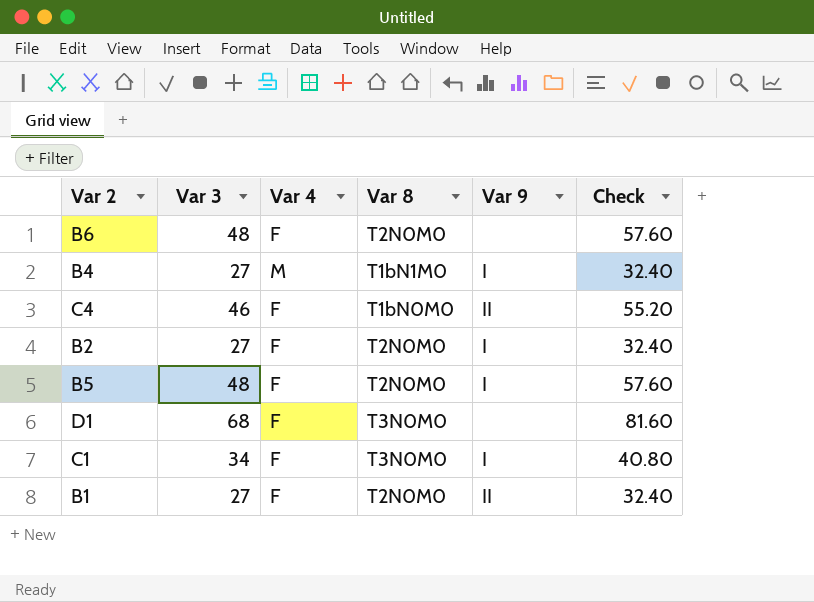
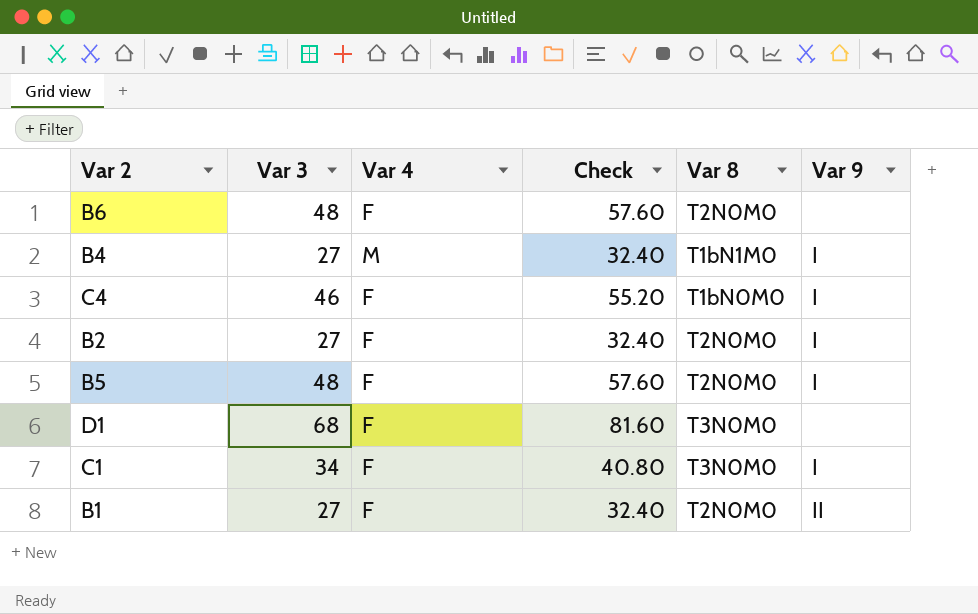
column Check | position: 6 -> 4
C4 | Var 9: II -> I

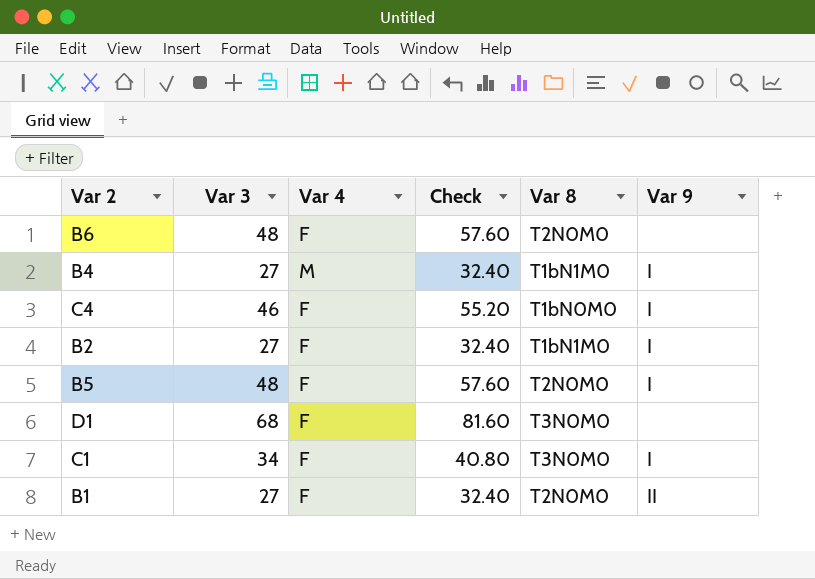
B2 | Var 8: T2N0M0 -> T1bN1M0

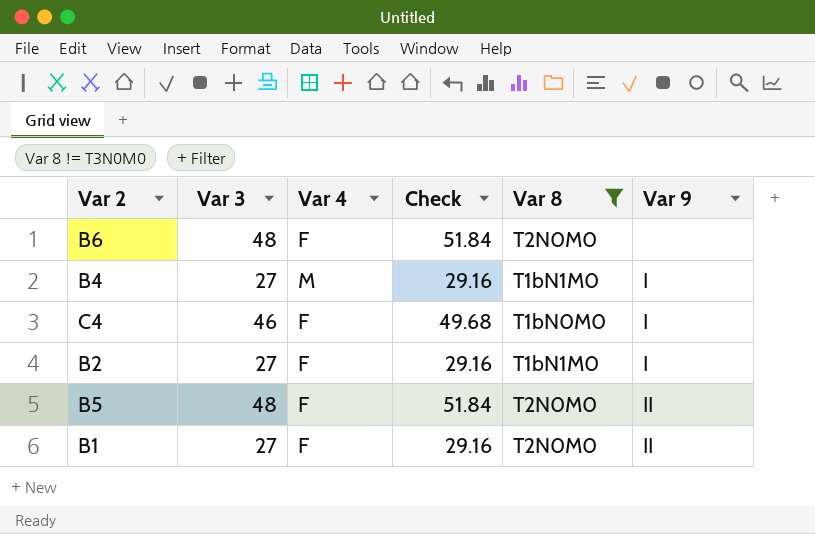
filter: none -> Var 8 != T3N0M0
column Check | formula: [Var 3] * 1.2 -> [Var 3] * 1.08
B5 | Var 9: I -> II

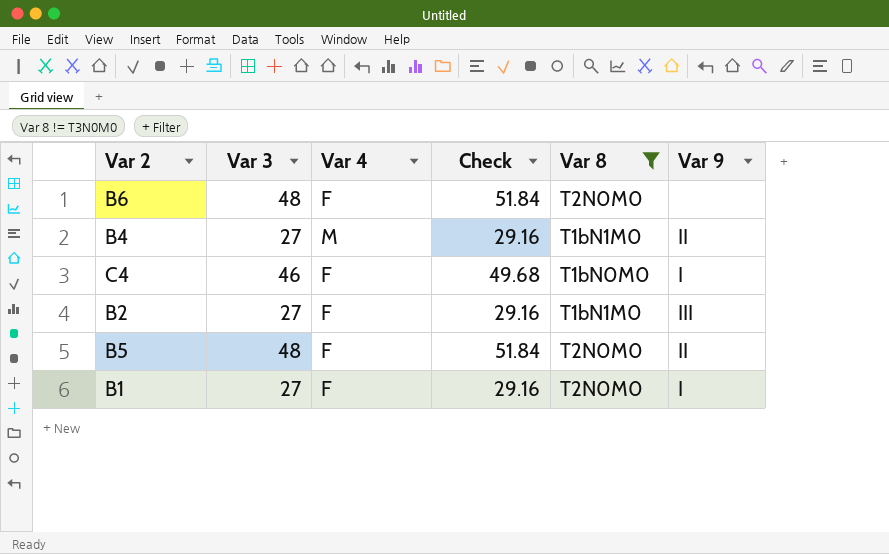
B4 | Var 9: I -> II
B2 | Var 9: I -> III
B1 | Var 9: II -> I

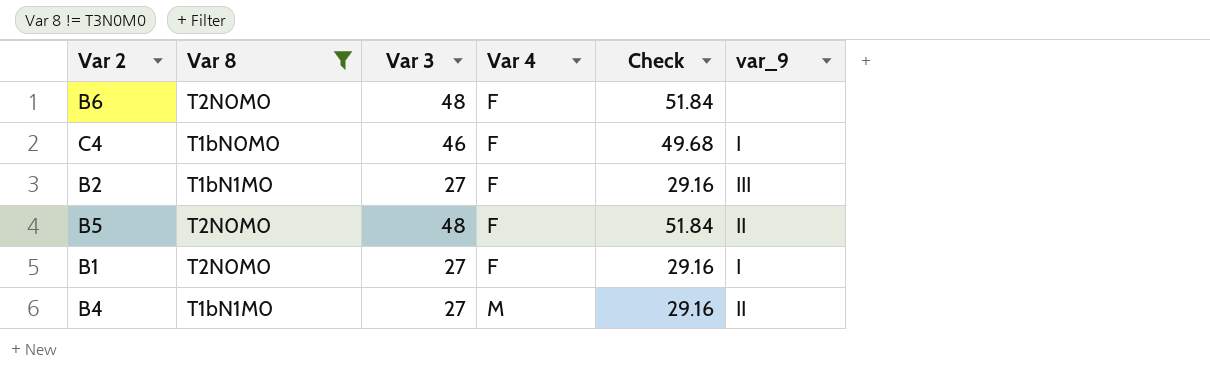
row order: none -> Var 4 ascending
column Var 8 | position: 5 -> 2
column name: Var 9 -> var_9

